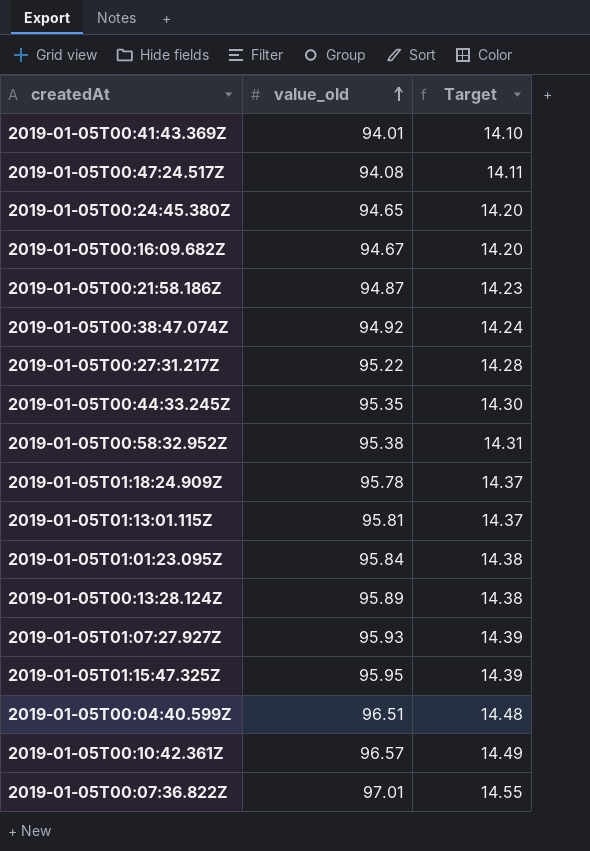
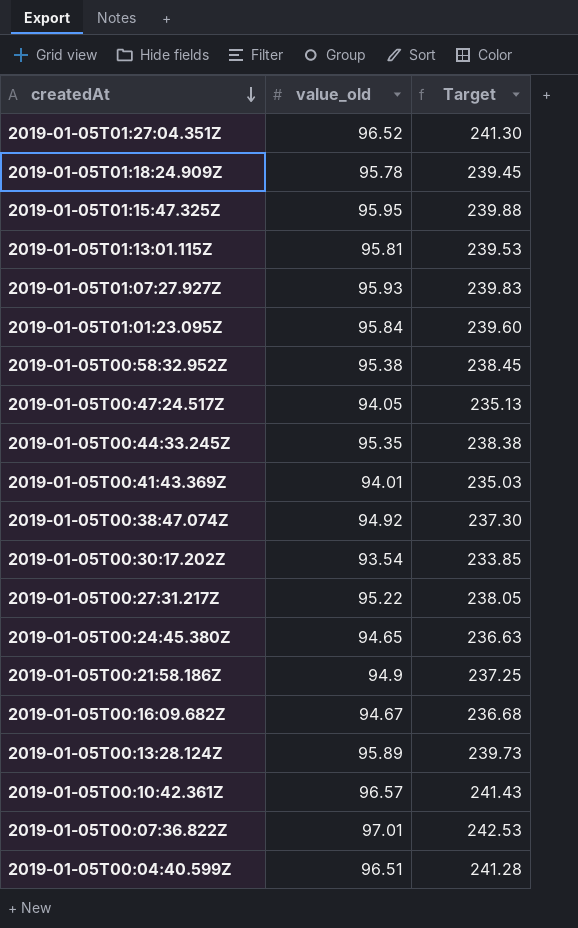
row order: value_old ascending -> createdAt descending
column Target | formula: [value_old] * 0.15 -> [value_old] * 2.5
row 2019-01-05T01:27:04.351Z: none -> 96.52 | 241.30
2019-01-05T00:47:24.517Z | value_old: 94.08 -> 94.05
row 2019-01-05T00:30:17.202Z: none -> 93.54 | 233.85
2019-01-05T00:21:58.186Z | value_old: 94.87 -> 94.9

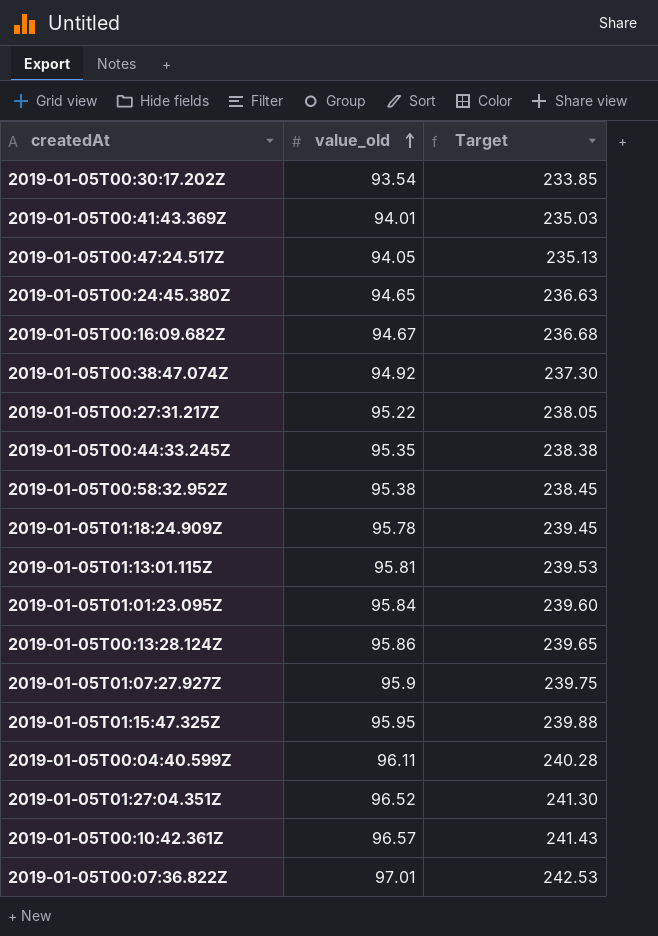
row order: createdAt descending -> value_old ascending
row 2019-01-05T00:21:58.186Z: 94.9 | 237.25 -> none
2019-01-05T00:13:28.124Z | value_old: 95.89 -> 95.86
2019-01-05T00:13:28.124Z | Target: 239.73 -> 239.65
2019-01-05T01:07:27.927Z | value_old: 95.93 -> 95.9
2019-01-05T01:07:27.927Z | Target: 239.83 -> 239.75
2019-01-05T00:04:40.599Z | value_old: 96.51 -> 96.11
2019-01-05T00:04:40.599Z | Target: 241.28 -> 240.28

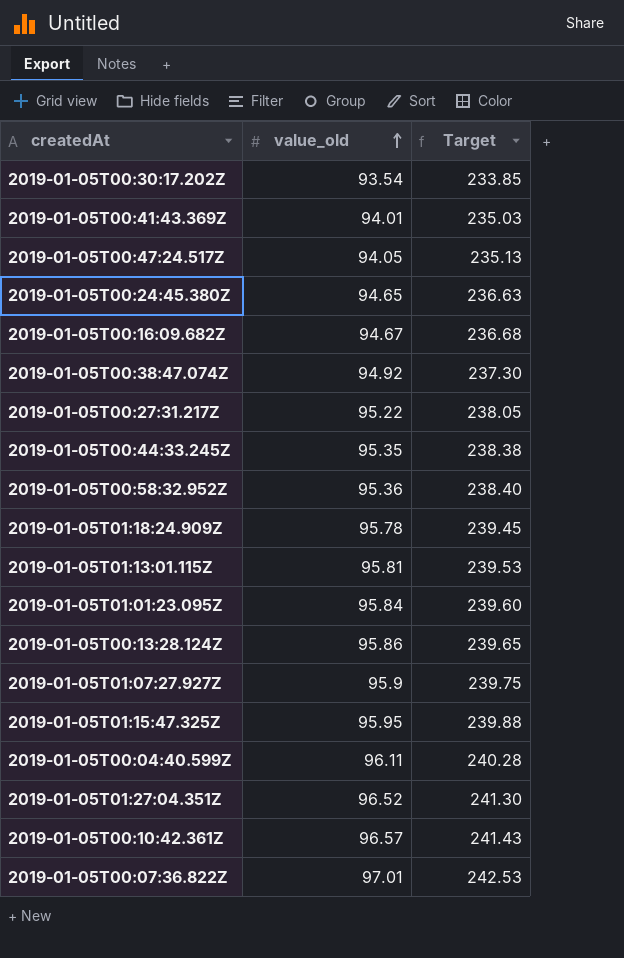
2019-01-05T00:58:32.952Z | value_old: 95.38 -> 95.36
2019-01-05T00:58:32.952Z | Target: 238.45 -> 238.40

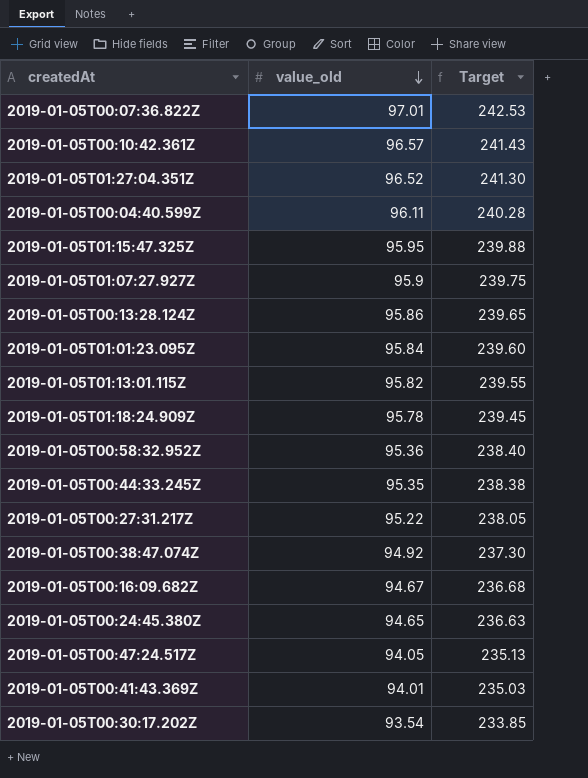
row order: value_old ascending -> value_old descending
2019-01-05T01:13:01.115Z | value_old: 95.81 -> 95.82
2019-01-05T01:13:01.115Z | Target: 239.53 -> 239.55

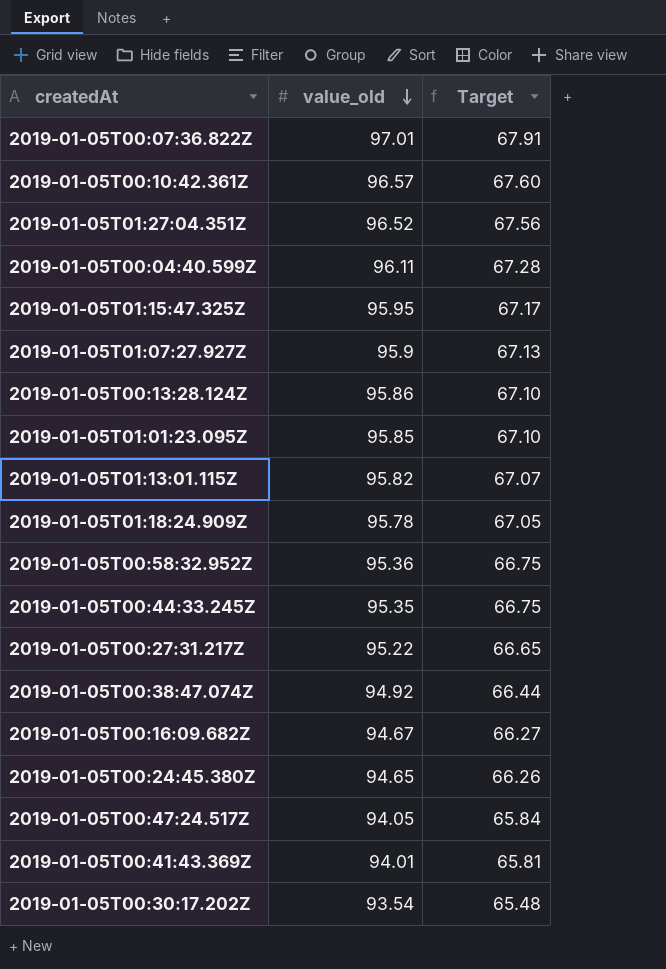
column Target | formula: [value_old] * 2.5 -> [value_old] * 0.7
2019-01-05T01:01:23.095Z | value_old: 95.84 -> 95.85

